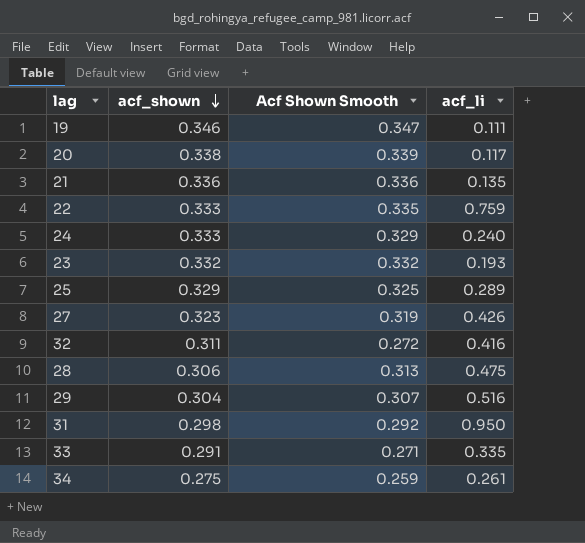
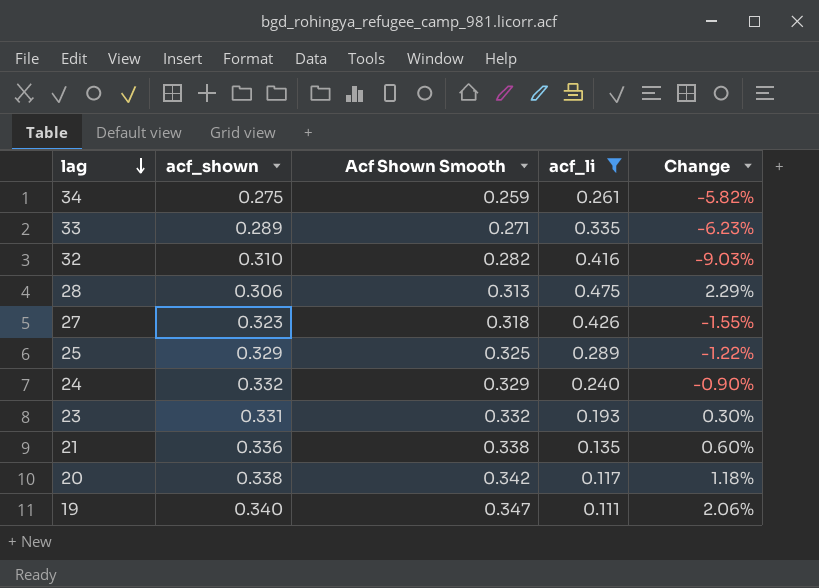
filter: none -> acf_li <= 0.475
row order: acf_shown descending -> lag descending
column Change | formula: none -> ([Acf Shown Smooth] - [acf_shown]) / [acf_shown]
33 | acf_shown: 0.291 -> 0.289
32 | acf_shown: 0.311 -> 0.310
32 | Acf Shown Smooth: 0.272 -> 0.282
27 | Acf Shown Smooth: 0.319 -> 0.318
24 | acf_shown: 0.333 -> 0.332
23 | acf_shown: 0.332 -> 0.331
21 | Acf Shown Smooth: 0.336 -> 0.338
20 | Acf Shown Smooth: 0.339 -> 0.342
19 | acf_shown: 0.346 -> 0.340

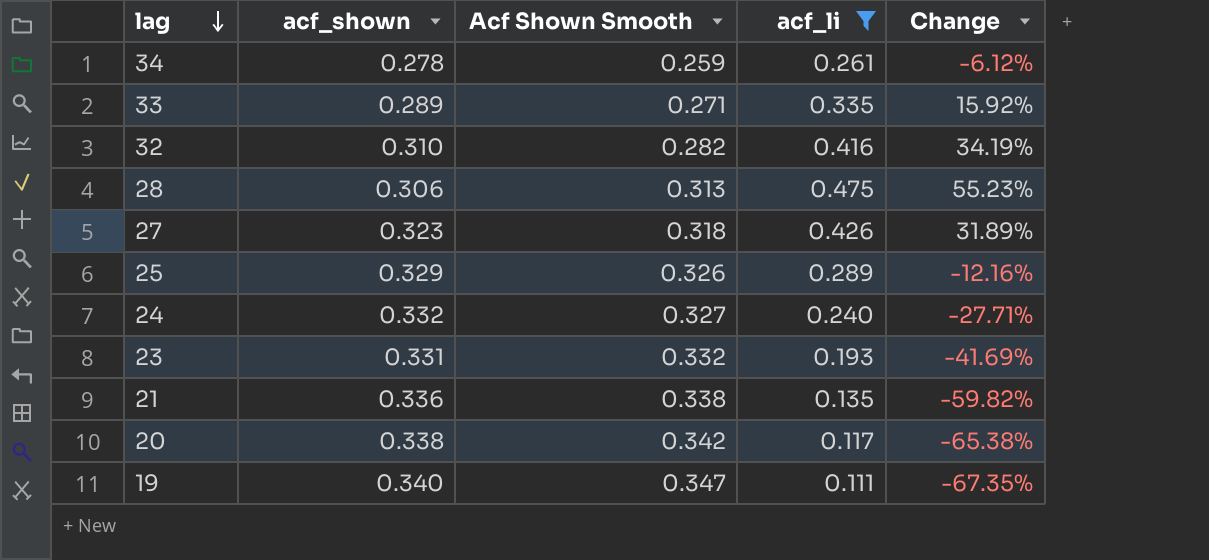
column Change | formula: ([Acf Shown Smooth] - [acf_shown]) / [acf_shown] -> ([acf_li] - [acf_shown]) / [acf_shown]
34 | acf_shown: 0.275 -> 0.278
25 | Acf Shown Smooth: 0.325 -> 0.326
24 | Acf Shown Smooth: 0.329 -> 0.327

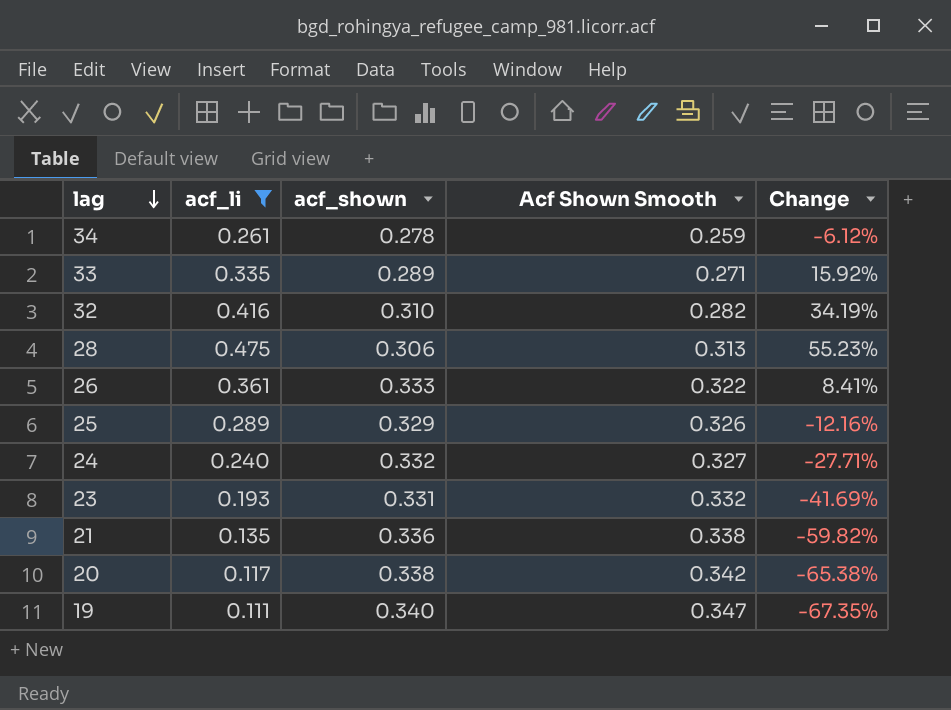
column acf_li | position: 4 -> 2
row 27: 0.323 | 0.318 | 0.426 | 31.89% -> none
row 26: none -> 0.361 | 0.333 | 0.322 | 8.41%

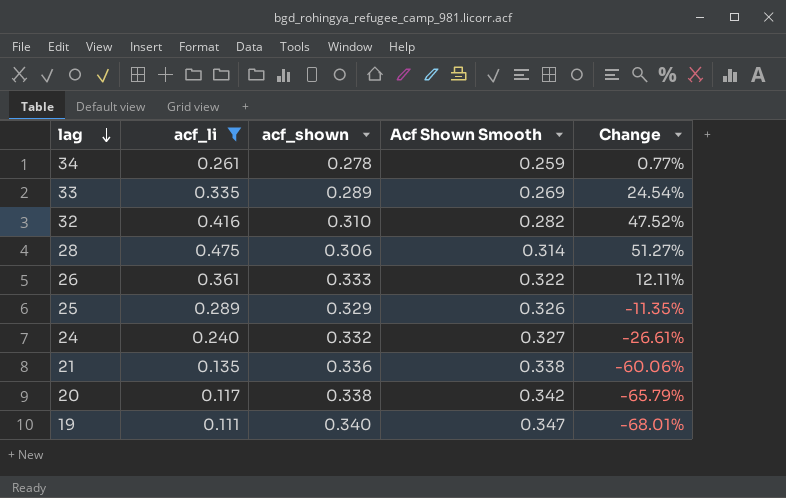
column Change | formula: ([acf_li] - [acf_shown]) / [acf_shown] -> ([acf_li] - [Acf Shown Smooth]) / [Acf Shown Smooth]
row 23: 0.193 | 0.331 | 0.332 | -41.69% -> none
33 | Acf Shown Smooth: 0.271 -> 0.269
28 | Acf Shown Smooth: 0.313 -> 0.314

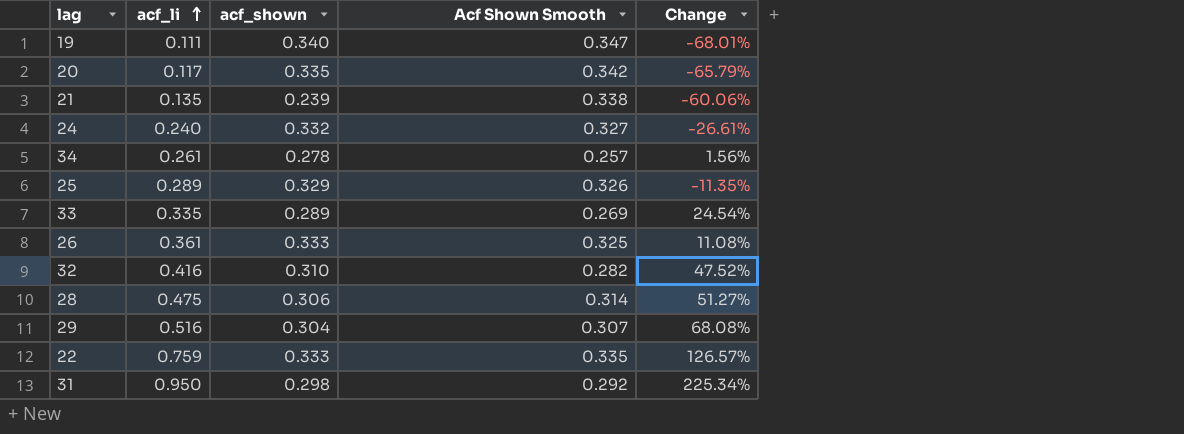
filter: acf_li <= 0.475 -> none
row order: lag descending -> acf_li ascending
20 | acf_shown: 0.338 -> 0.335
21 | acf_shown: 0.336 -> 0.239
34 | Acf Shown Smooth: 0.259 -> 0.257
34 | Change: 0.77% -> 1.56%
26 | Acf Shown Smooth: 0.322 -> 0.325
26 | Change: 12.11% -> 11.08%

